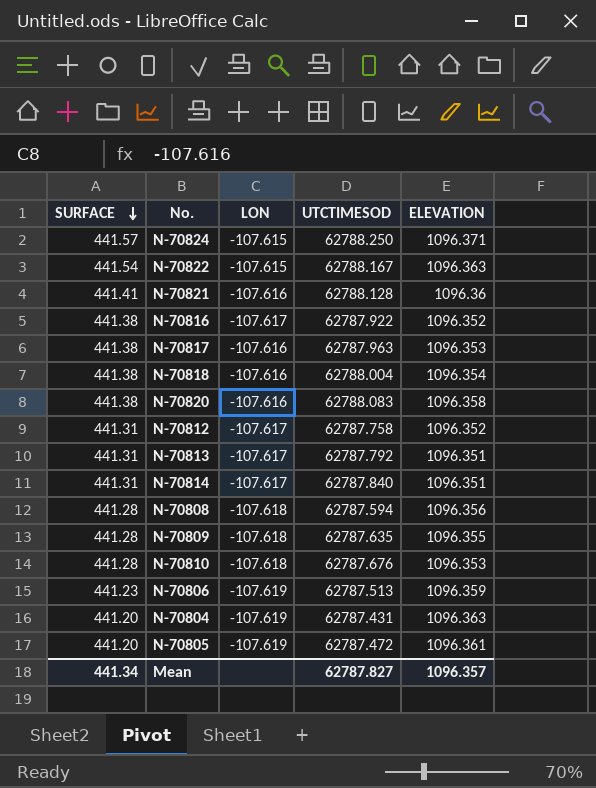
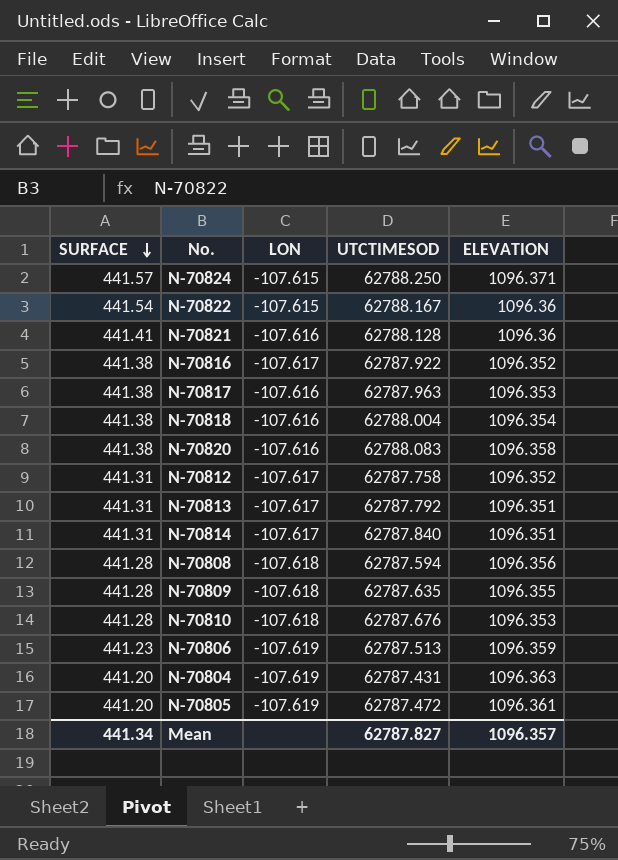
N-70822 | ELEVATION: 1096.363 -> 1096.36

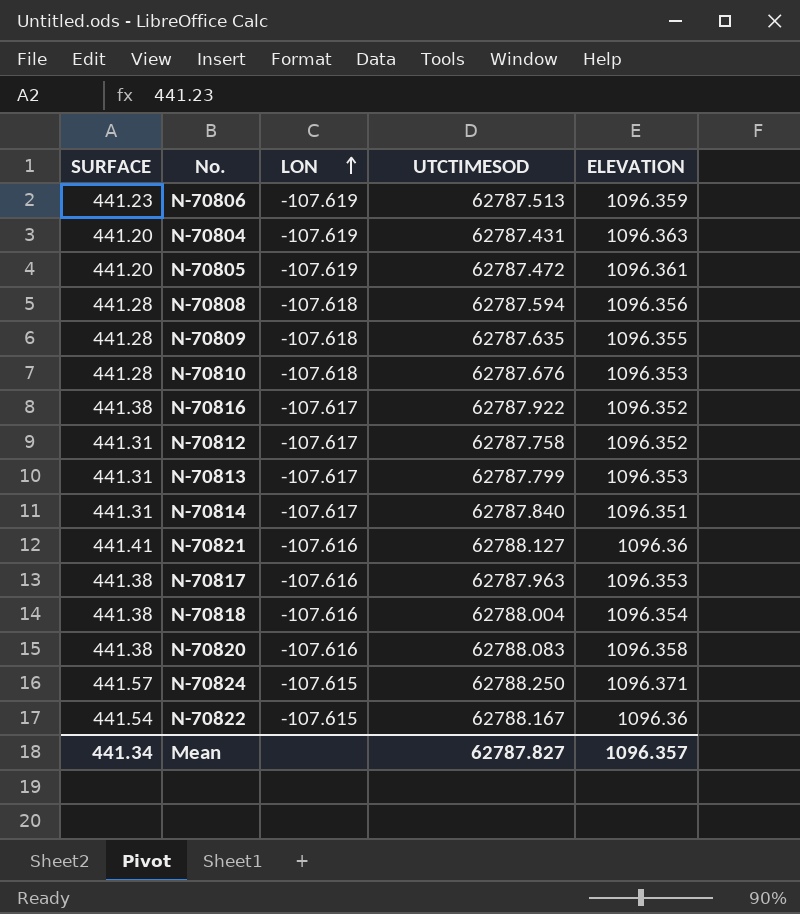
row order: SURFACE descending -> LON ascending
N-70813 | UTCTIMESOD: 62787.792 -> 62787.799
N-70813 | ELEVATION: 1096.351 -> 1096.353
N-70821 | UTCTIMESOD: 62788.128 -> 62788.127

